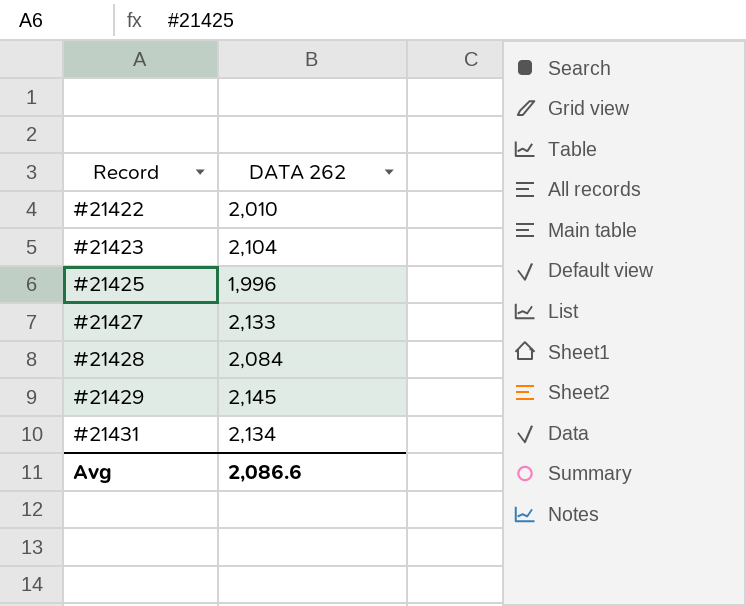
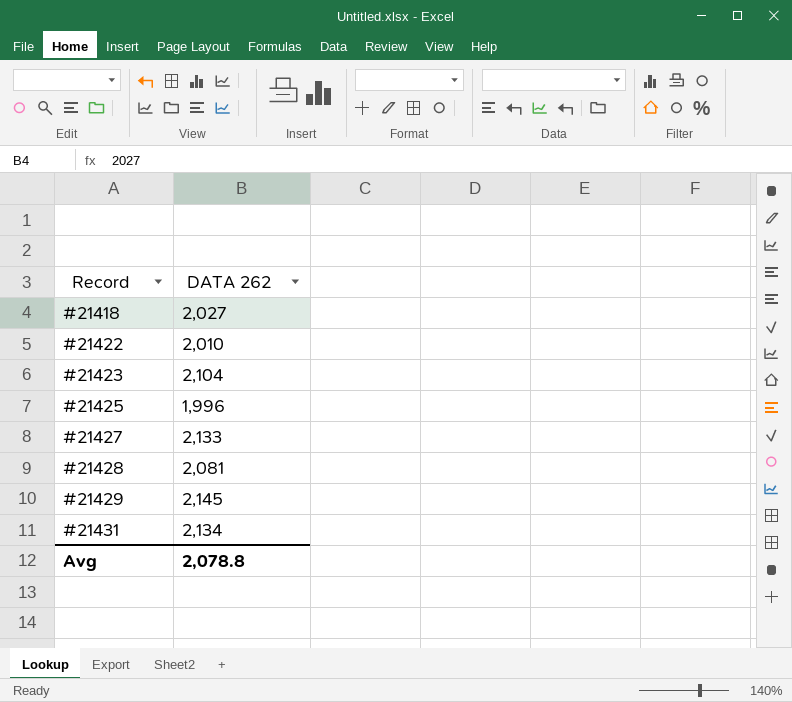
row #21418: none -> 2,027
#21428 | DATA 262: 2,084 -> 2,081
Avg | DATA 262: 2,086.6 -> 2,078.8

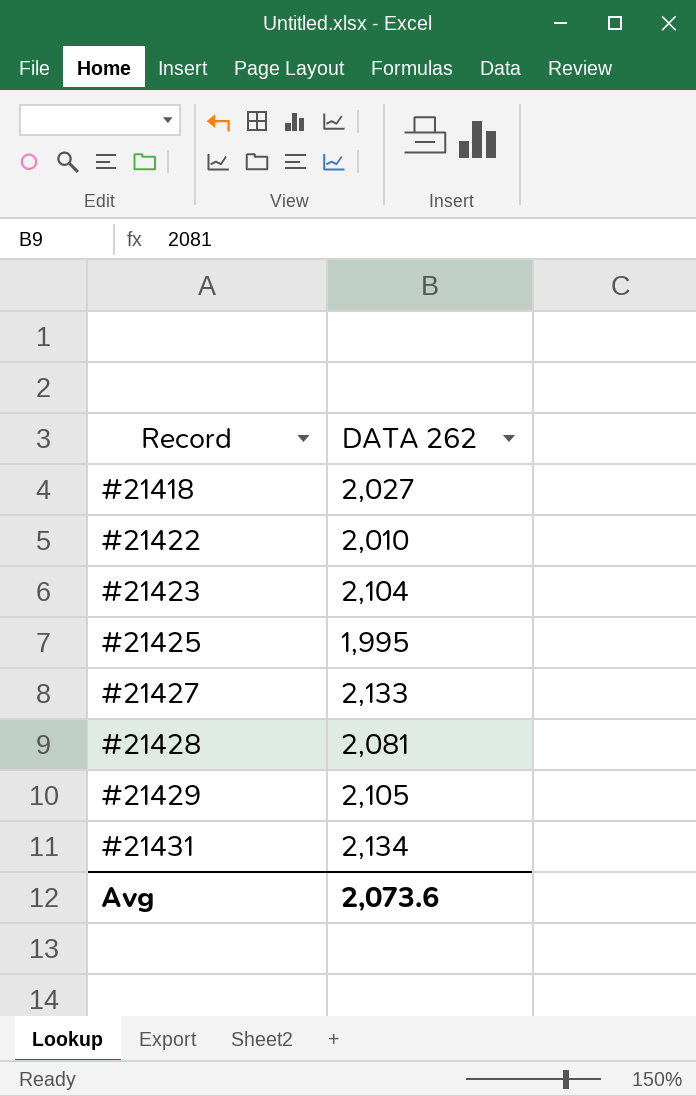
#21425 | DATA 262: 1,996 -> 1,995
#21429 | DATA 262: 2,145 -> 2,105
Avg | DATA 262: 2,078.8 -> 2,073.6

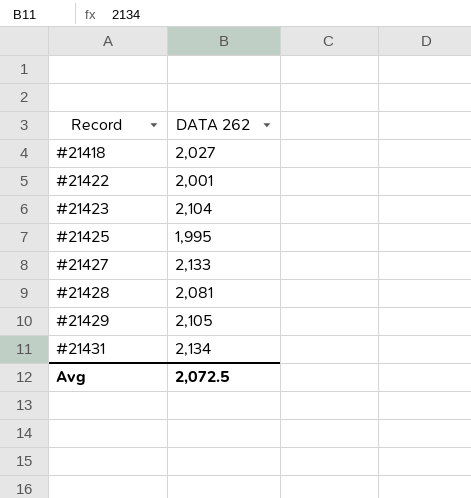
#21422 | DATA 262: 2,010 -> 2,001
Avg | DATA 262: 2,073.6 -> 2,072.5

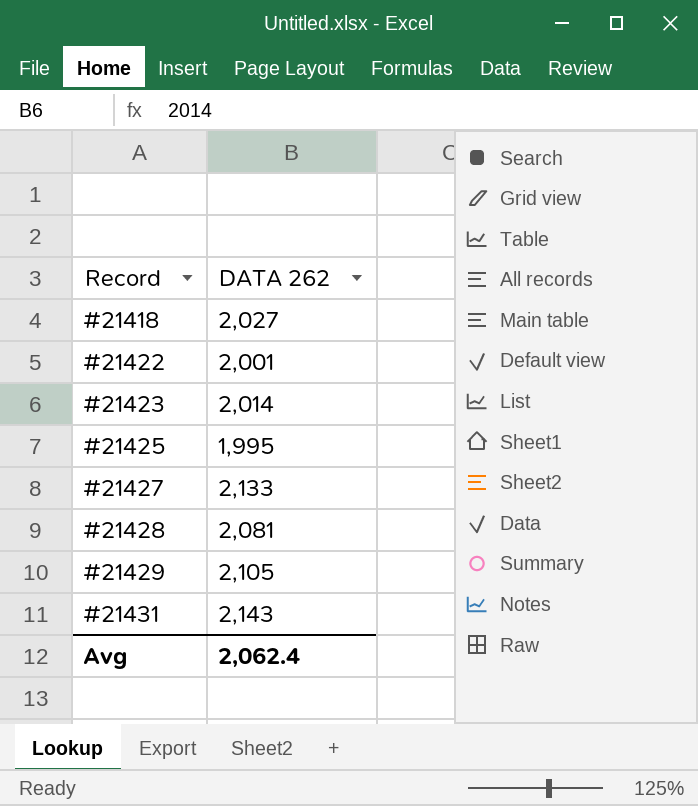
#21423 | DATA 262: 2,104 -> 2,014
#21431 | DATA 262: 2,134 -> 2,143
Avg | DATA 262: 2,072.5 -> 2,062.4

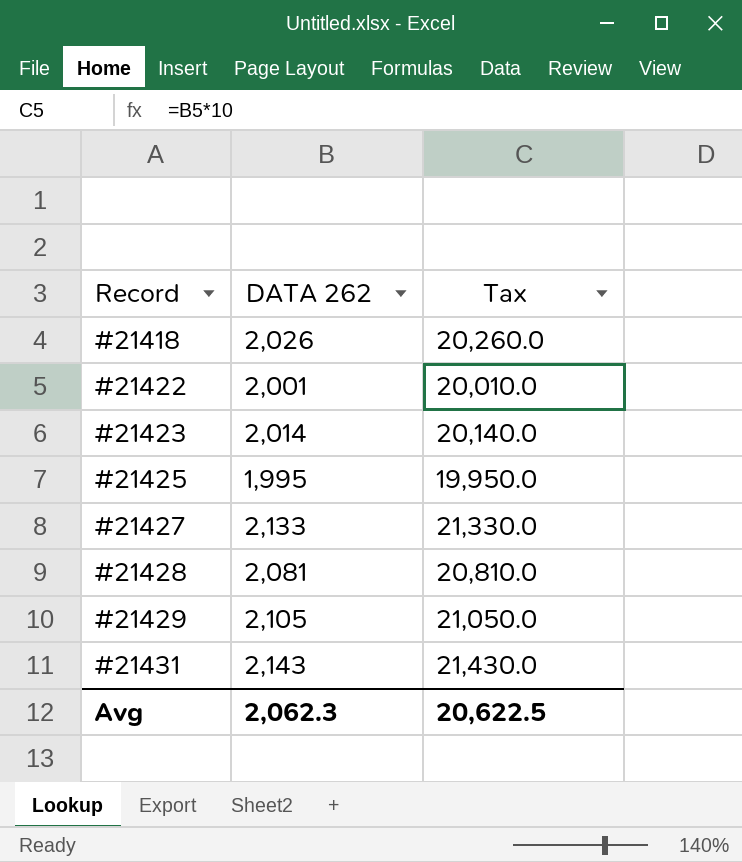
column Tax | formula: none -> [DATA 262] * 10
#21418 | DATA 262: 2,027 -> 2,026
Avg | DATA 262: 2,062.4 -> 2,062.3

